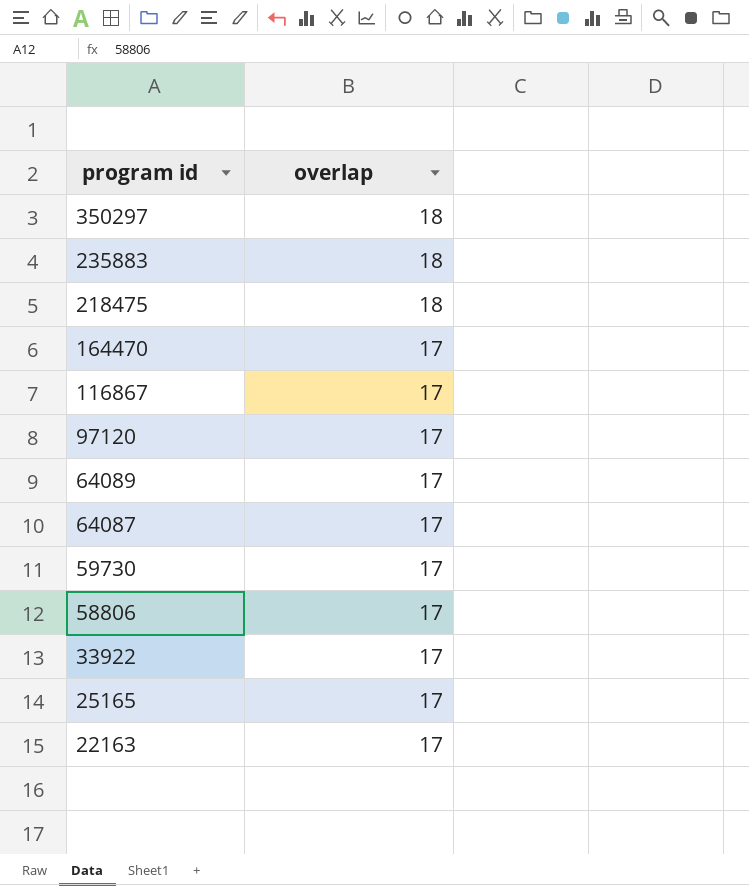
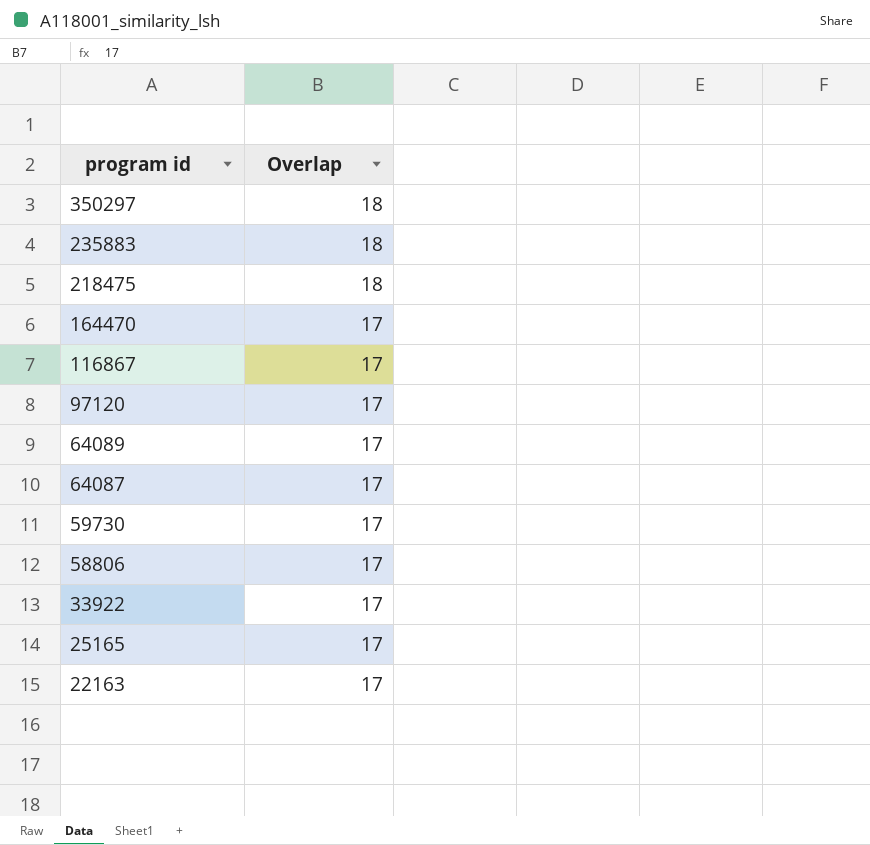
column name: overlap -> Overlap

